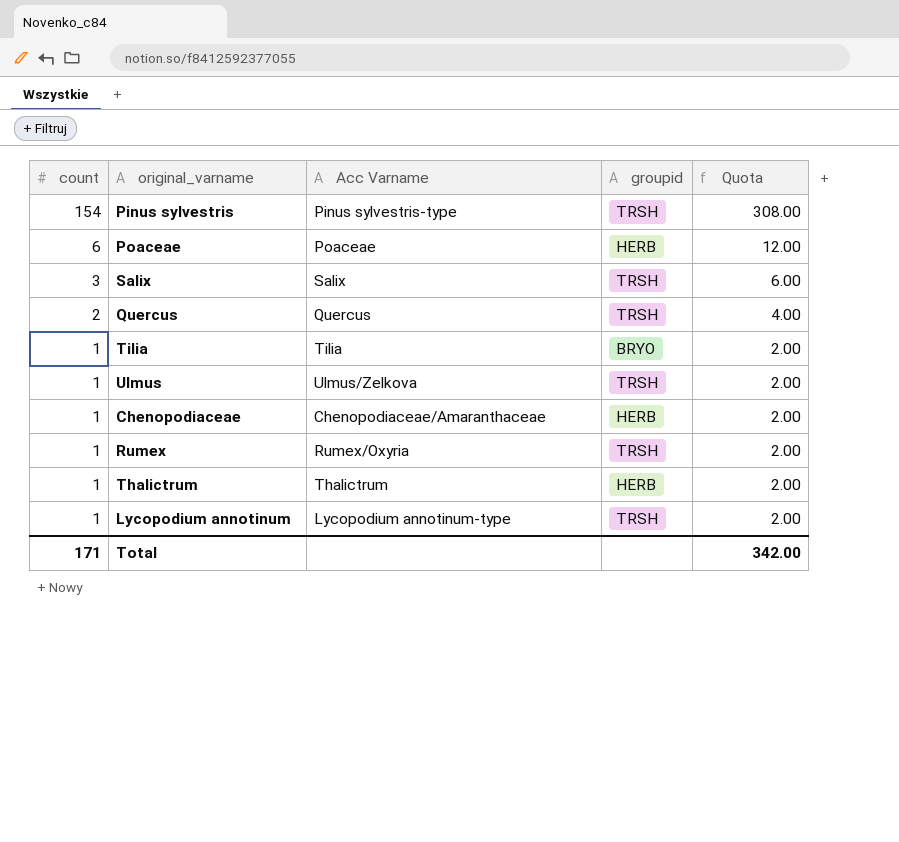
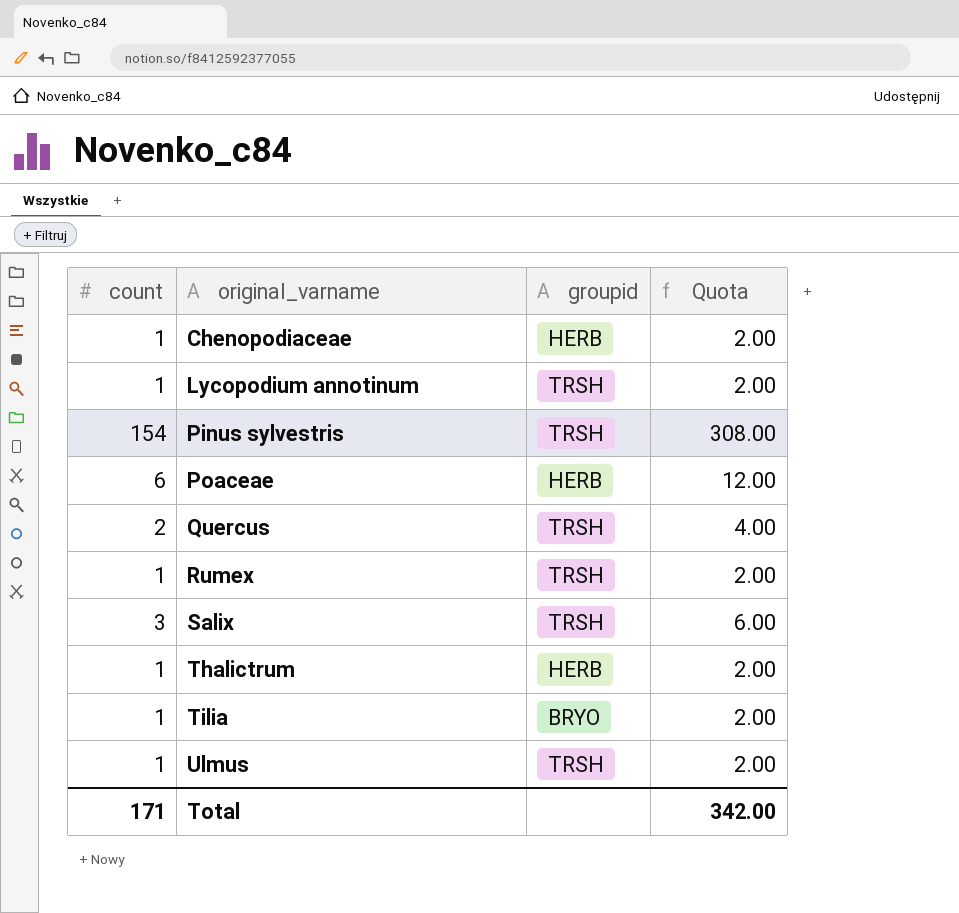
row order: count descending -> original_varname ascending
column Acc Varname | position: 3 -> none

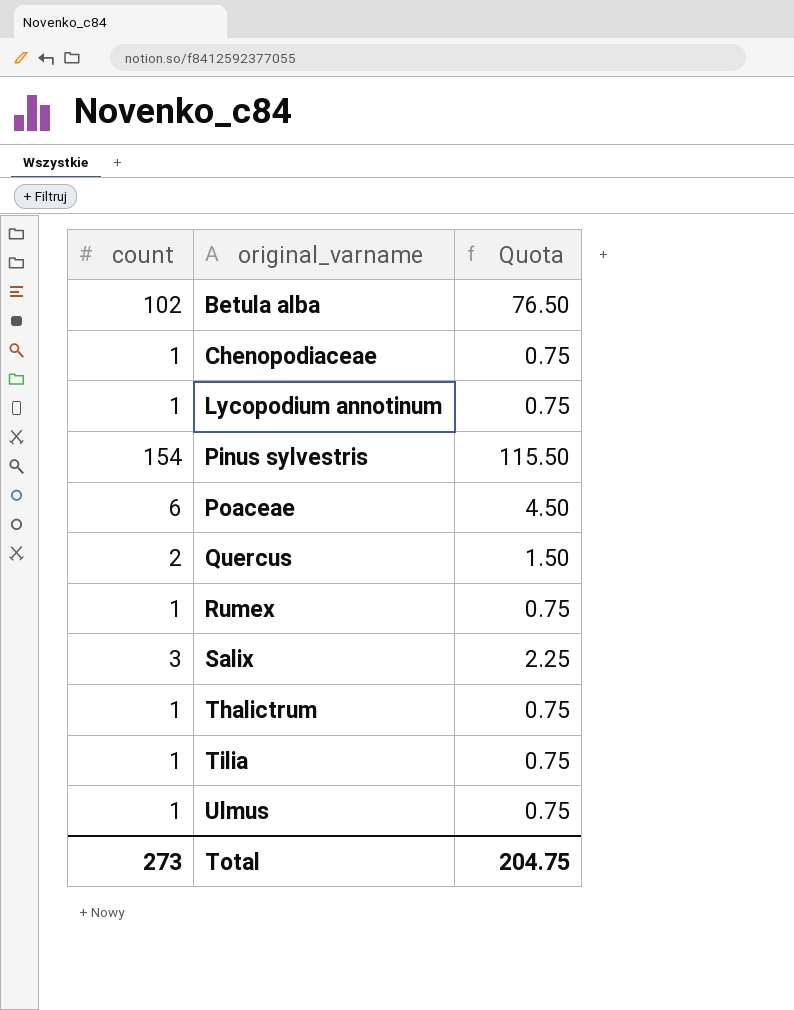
column groupid | position: 3 -> none
column Quota | formula: [count] * 2 -> [count] * 0.75
row Betula alba: none -> 102 | 76.50
Total | count: 171 -> 273
Total | Quota: 342.00 -> 204.75

